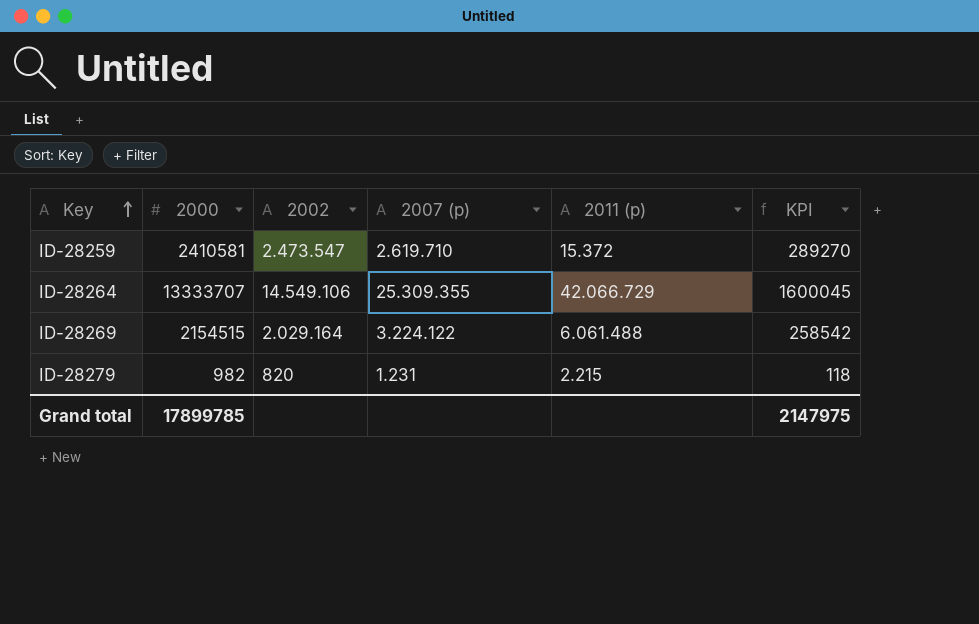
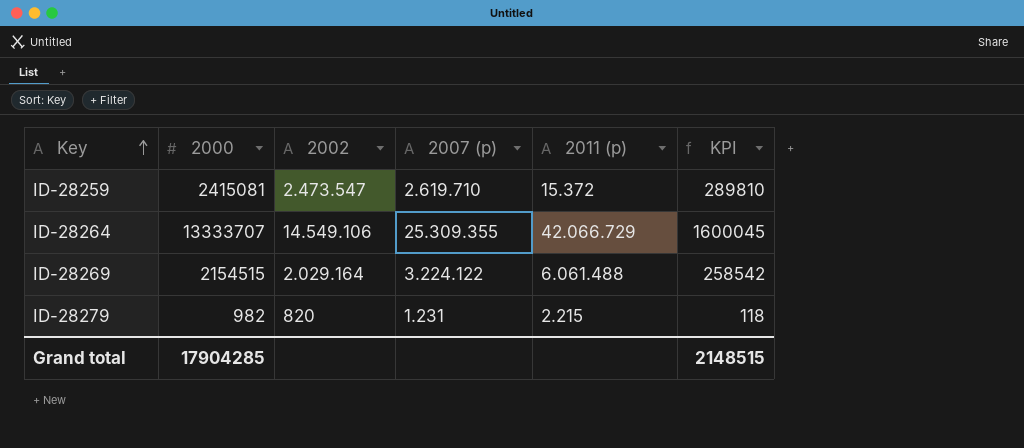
ID-28259 | 2000: 2410581 -> 2415081
ID-28259 | KPI: 289270 -> 289810
Grand total | 2000: 17899785 -> 17904285
Grand total | KPI: 2147975 -> 2148515

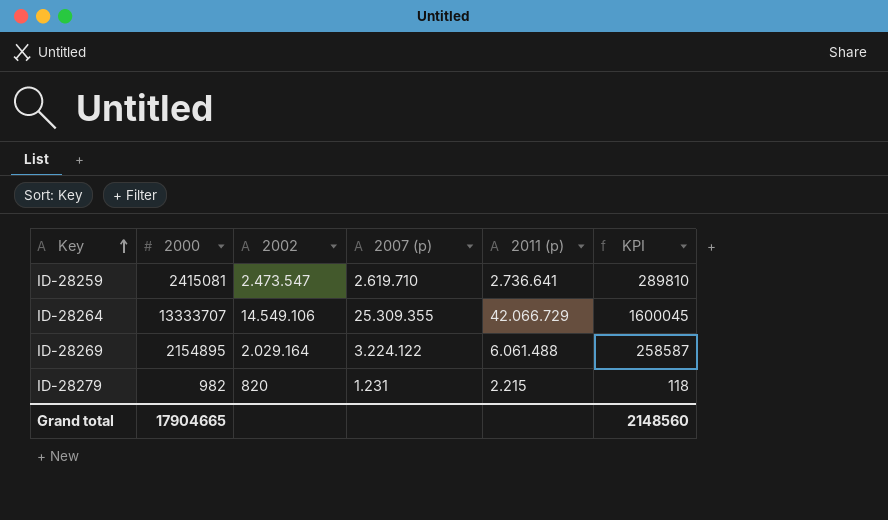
ID-28259 | 2011 (p): 15.372 -> 2.736.641
ID-28269 | 2000: 2154515 -> 2154895
ID-28269 | KPI: 258542 -> 258587
Grand total | 2000: 17904285 -> 17904665
Grand total | KPI: 2148515 -> 2148560

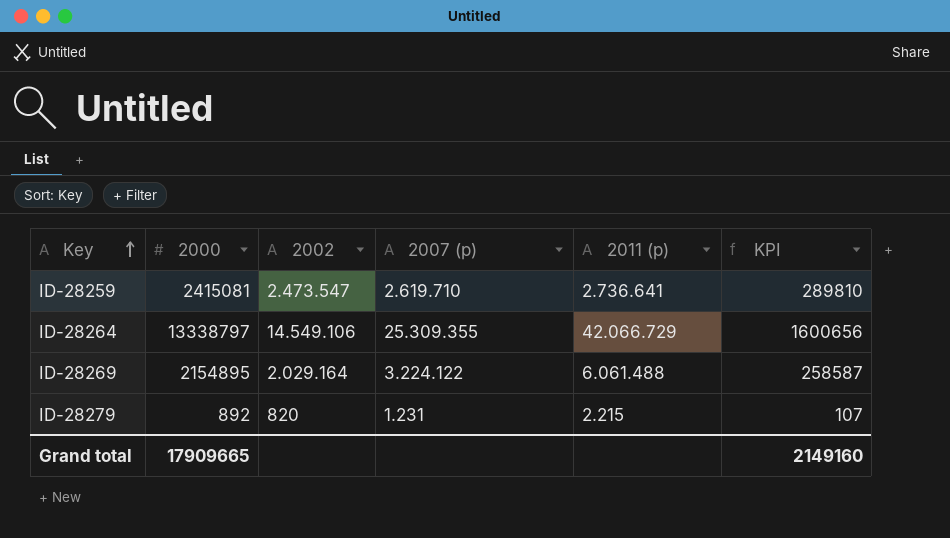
ID-28264 | 2000: 13333707 -> 13338797
ID-28264 | KPI: 1600045 -> 1600656
ID-28279 | 2000: 982 -> 892
ID-28279 | KPI: 118 -> 107
Grand total | 2000: 17904665 -> 17909665
Grand total | KPI: 2148560 -> 2149160

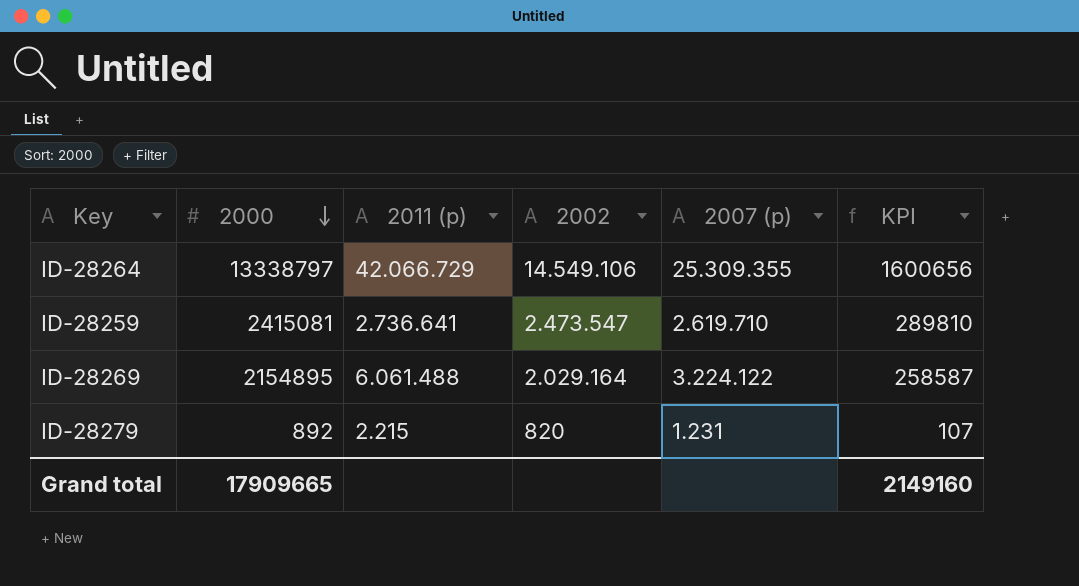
row order: Key ascending -> 2000 descending
column 2011 (p) | position: 5 -> 3

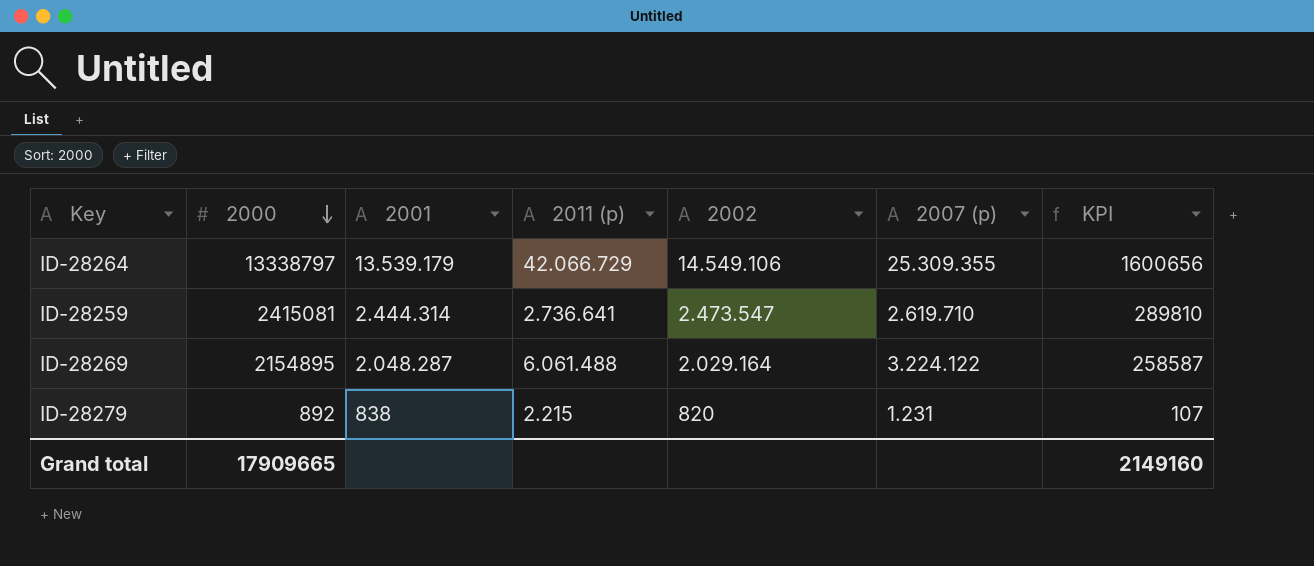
column 2001 | position: none -> 3

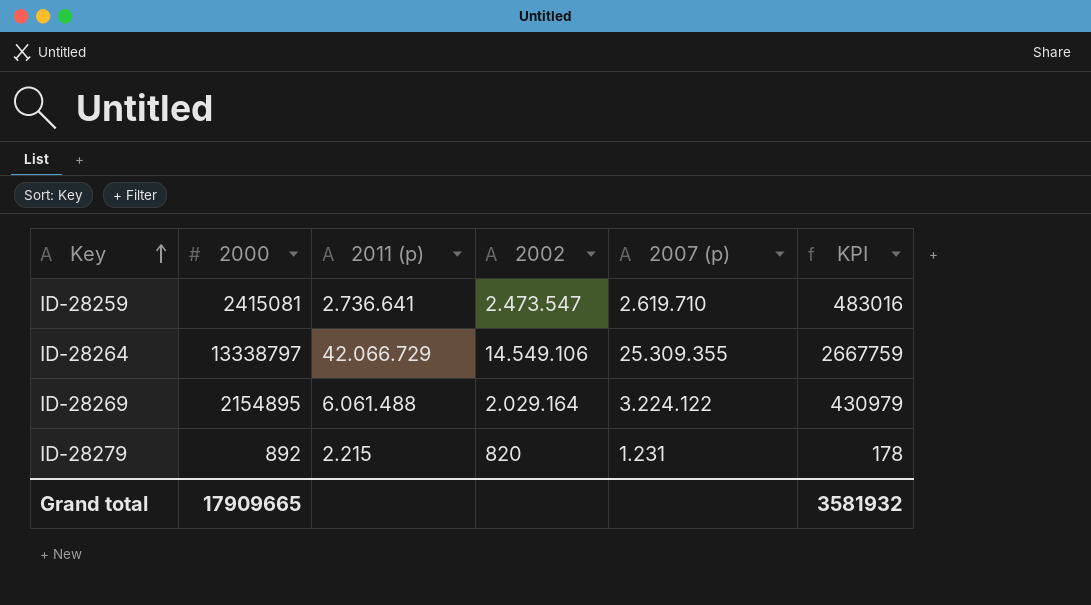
row order: 2000 descending -> Key ascending
column 2001 | position: 3 -> none
column KPI | formula: [2000] * 0.12 -> [2000] * 0.2
Grand total | KPI: 2149160 -> 3581932

